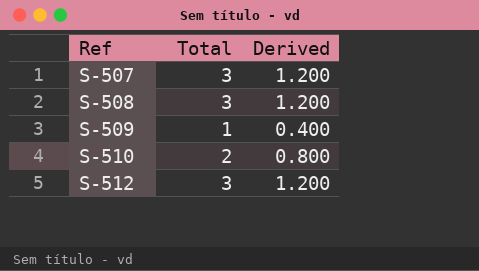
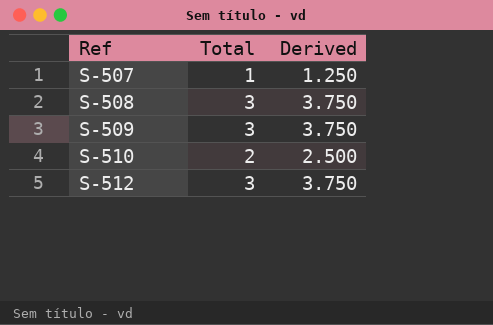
column Derived | formula: [Total] * 0.4 -> [Total] * 1.25
S-507 | Total: 3 -> 1
S-509 | Total: 1 -> 3

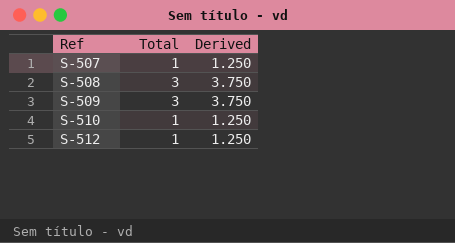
S-510 | Total: 2 -> 1
S-510 | Derived: 2.500 -> 1.250
S-512 | Total: 3 -> 1
S-512 | Derived: 3.750 -> 1.250

